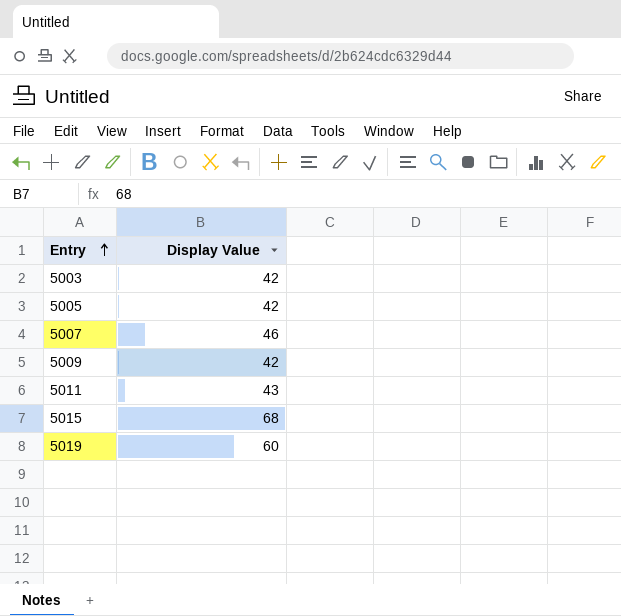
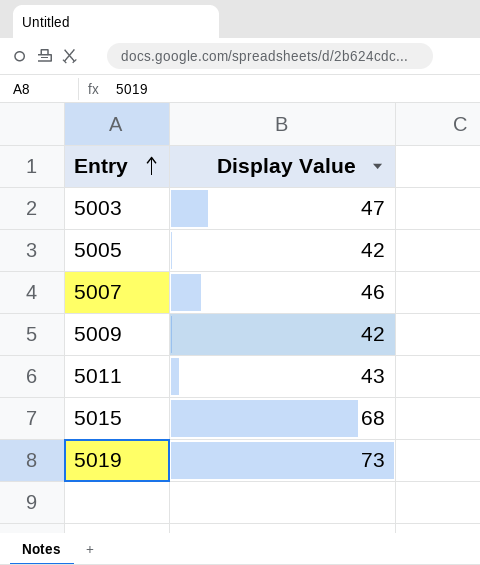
5003 | Display Value: 42 -> 47
5019 | Display Value: 60 -> 73

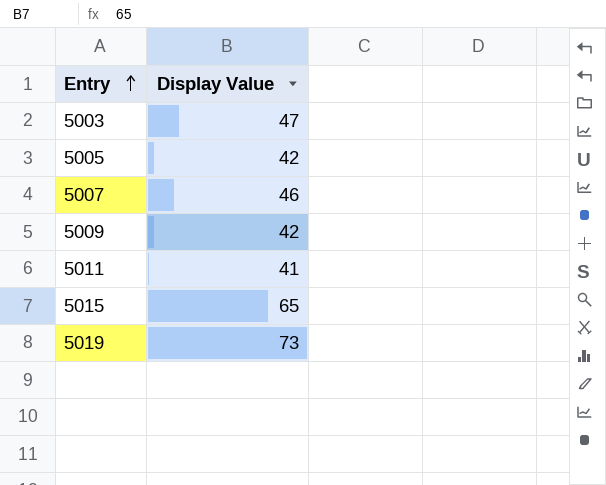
5011 | Display Value: 43 -> 41
5015 | Display Value: 68 -> 65

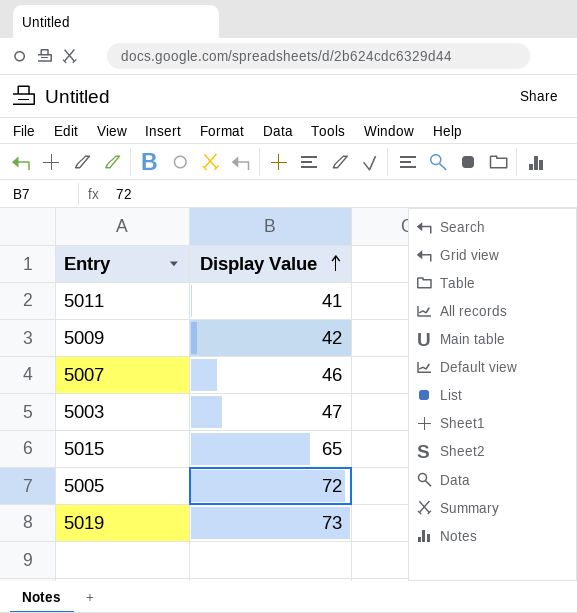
row order: Entry ascending -> Display Value ascending
5005 | Display Value: 42 -> 72

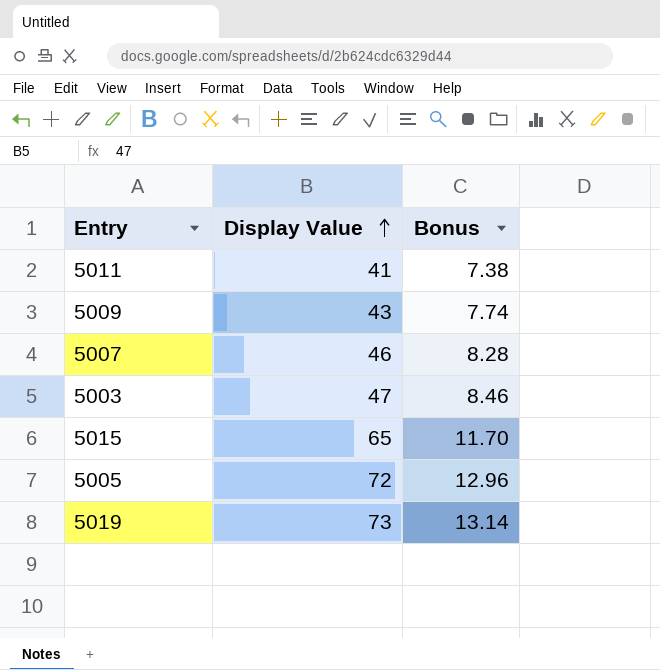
column Bonus | formula: none -> [Display Value] * 0.18
5009 | Display Value: 42 -> 43

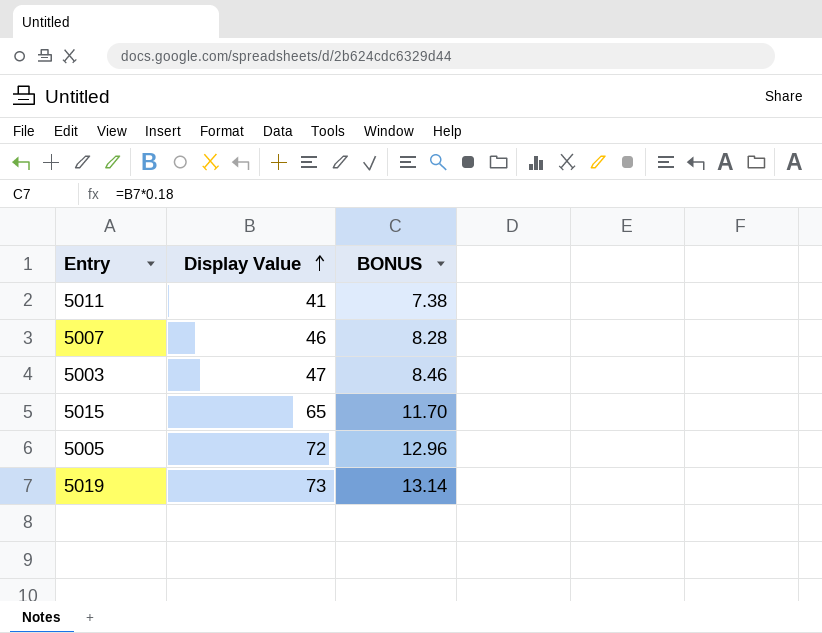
column name: Bonus -> BONUS
row 5009: 43 | 7.74 -> none

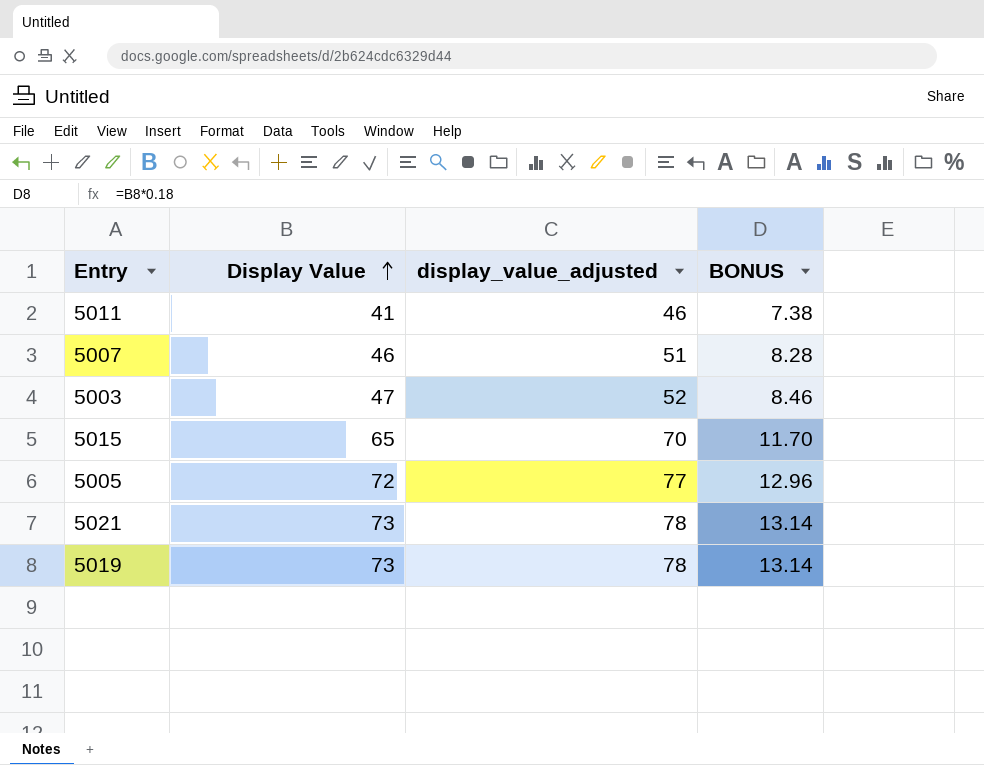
column display_value_adjusted | formula: none -> [Display Value] + 5
row 5021: none -> 73 | 78 | 13.14

